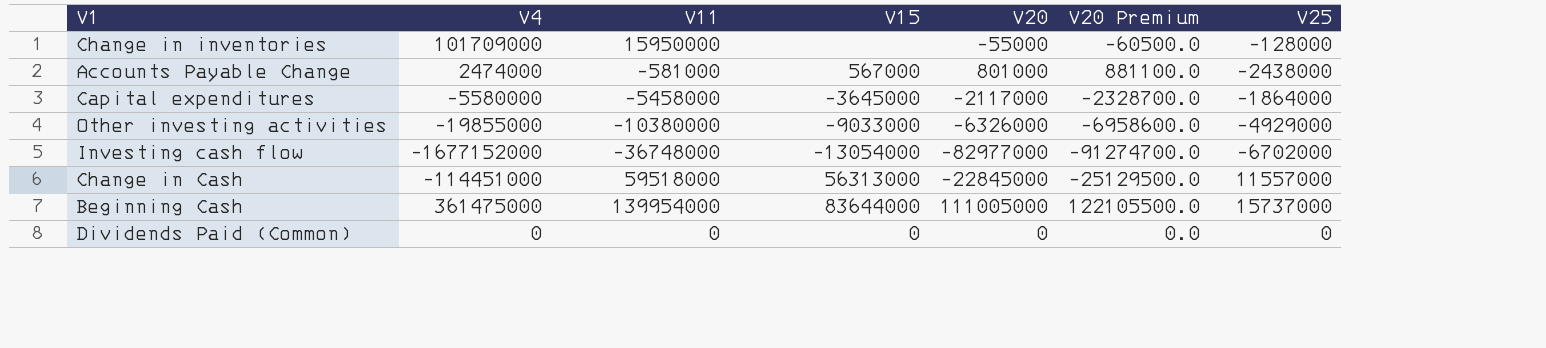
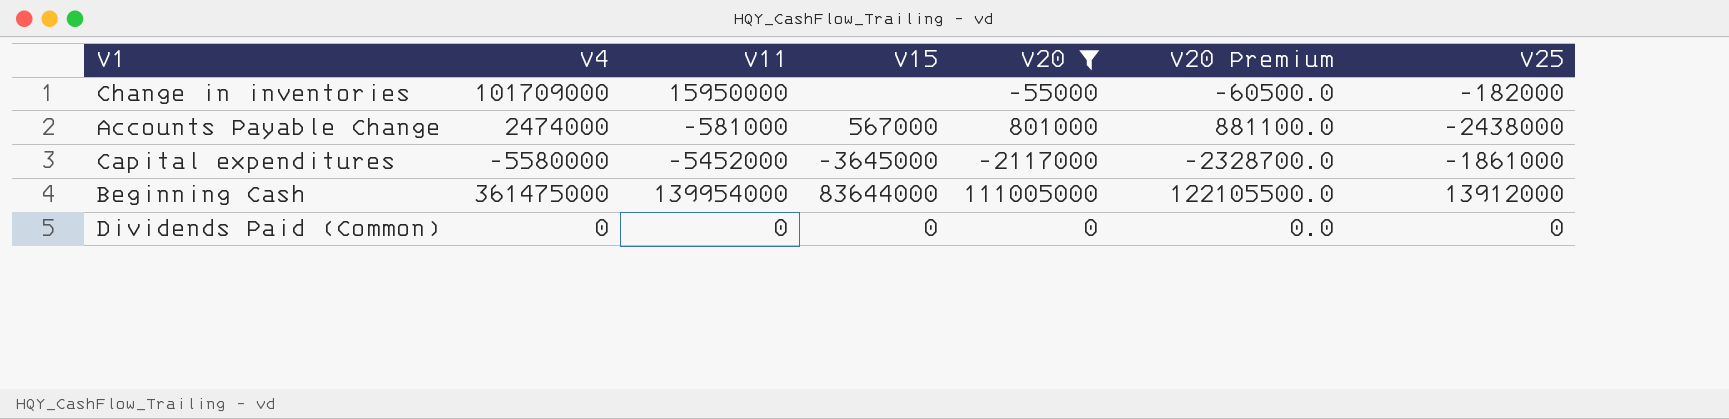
filter: none -> V20 >= -2117000
Change in inventories | V25: -128000 -> -182000
Capital expenditures | V11: -5458000 -> -5452000
Capital expenditures | V25: -1864000 -> -1861000
Beginning Cash | V25: 15737000 -> 13912000

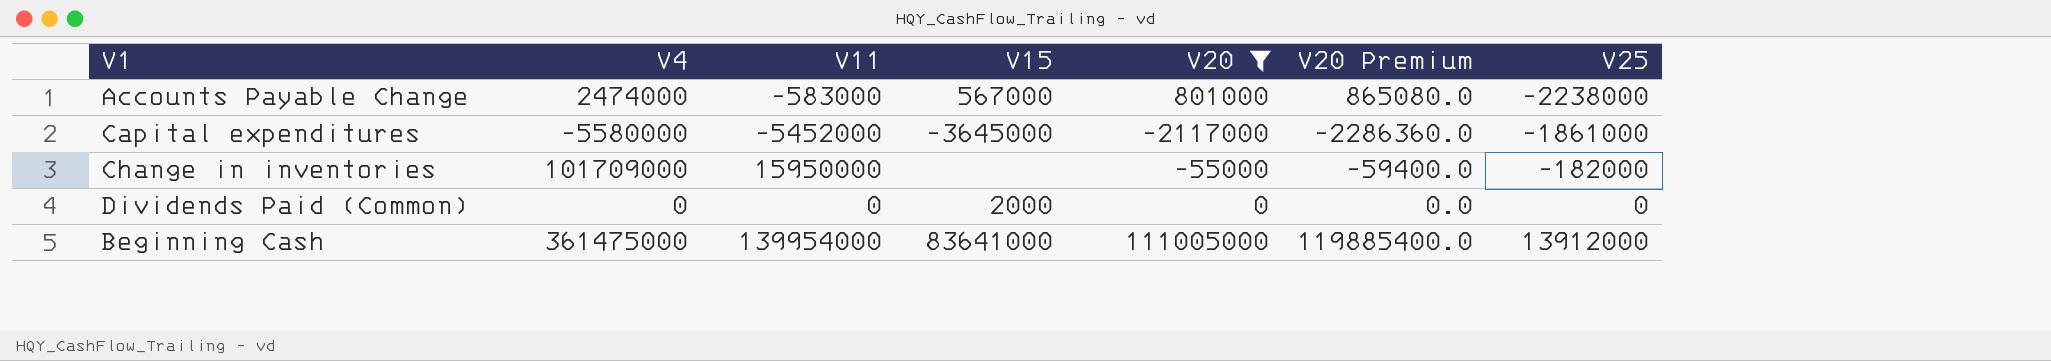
row order: none -> V25 ascending
column V20 Premium | formula: [V20] * 1.1 -> [V20] * 1.08
Accounts Payable Change | V11: -581000 -> -583000
Accounts Payable Change | V25: -2438000 -> -2238000
Dividends Paid (Common) | V15: 0 -> 2000
Beginning Cash | V15: 83644000 -> 83641000

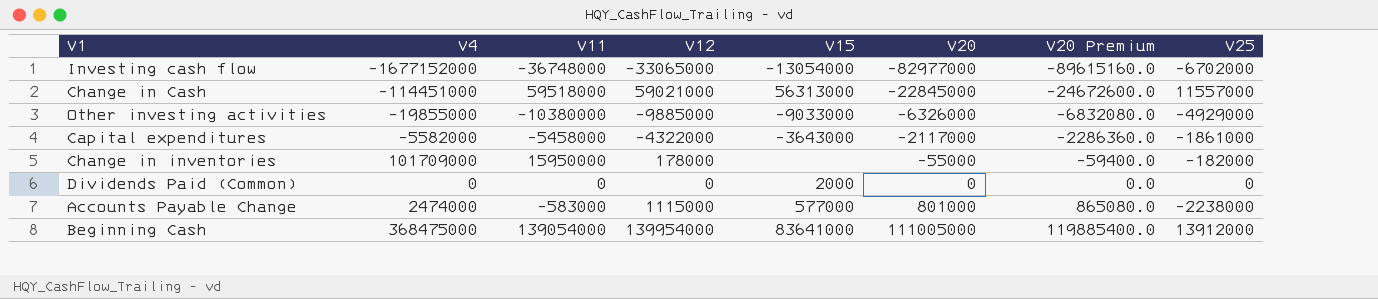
filter: V20 >= -2117000 -> none
row order: V25 ascending -> V20 ascending
column V12 | position: none -> 4
Capital expenditures | V4: -5580000 -> -5582000
Capital expenditures | V11: -5452000 -> -5458000
Capital expenditures | V15: -3645000 -> -3643000
Accounts Payable Change | V15: 567000 -> 577000
Beginning Cash | V4: 361475000 -> 368475000
Beginning Cash | V11: 139954000 -> 139054000

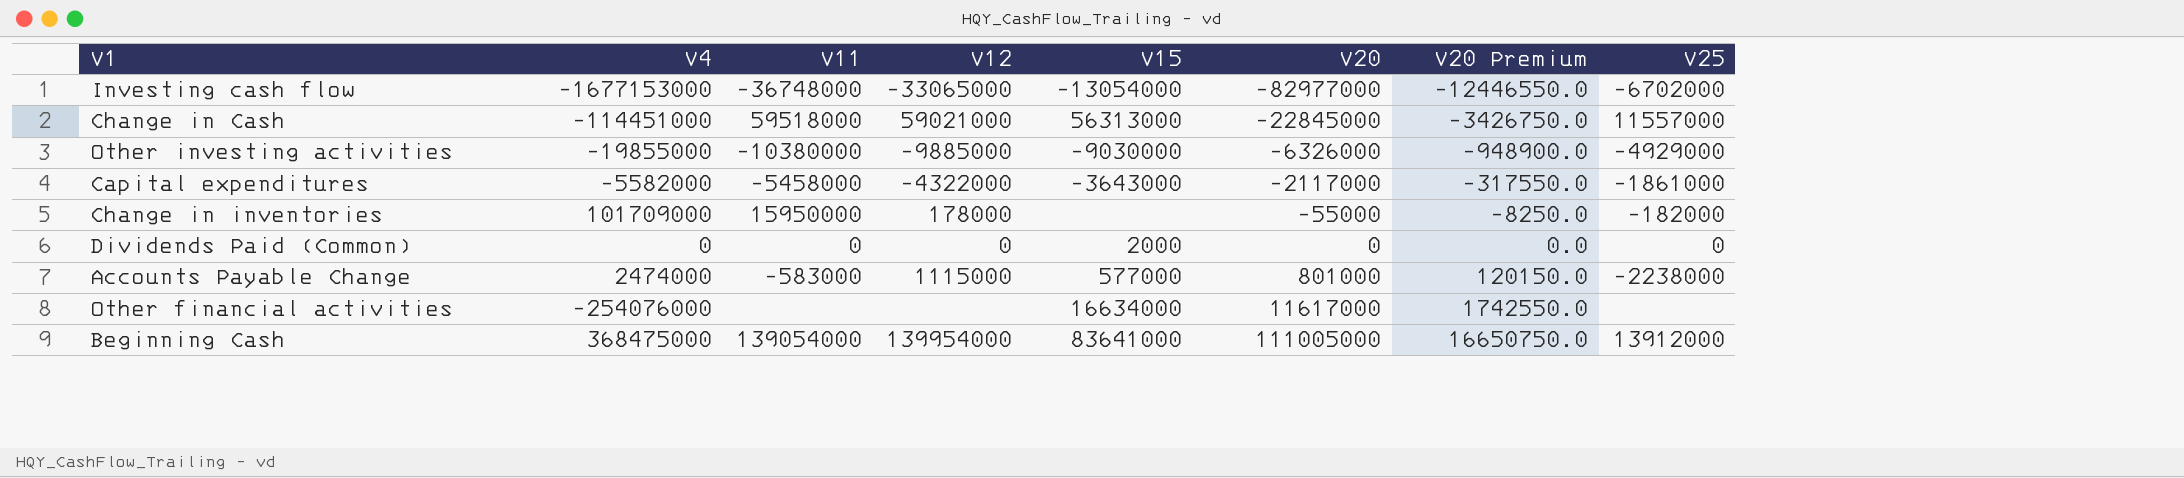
column V20 Premium | formula: [V20] * 1.08 -> [V20] * 0.15
Investing cash flow | V4: -1677152000 -> -1677153000
Other investing activities | V15: -9033000 -> -9030000
row Other financial activities: none -> -254076000 | none | none | 16634000 | 11617000 | 1742550.0 | none

